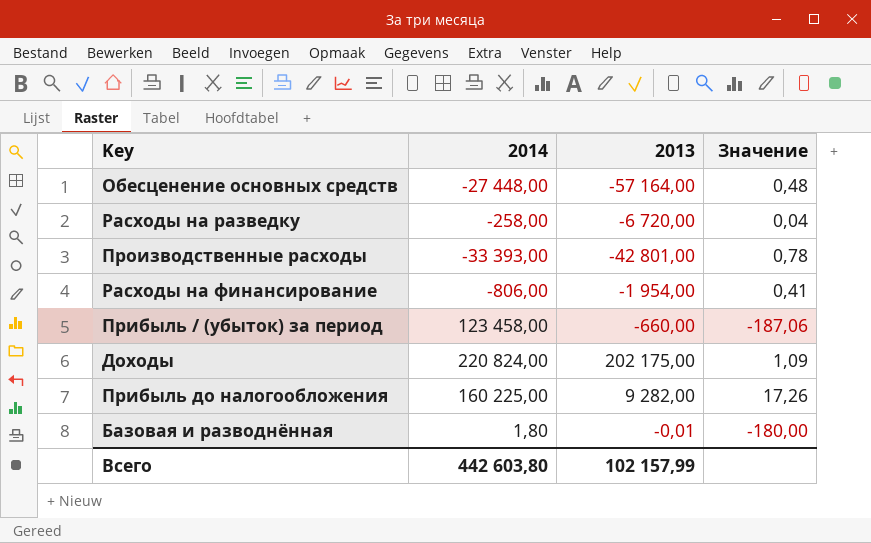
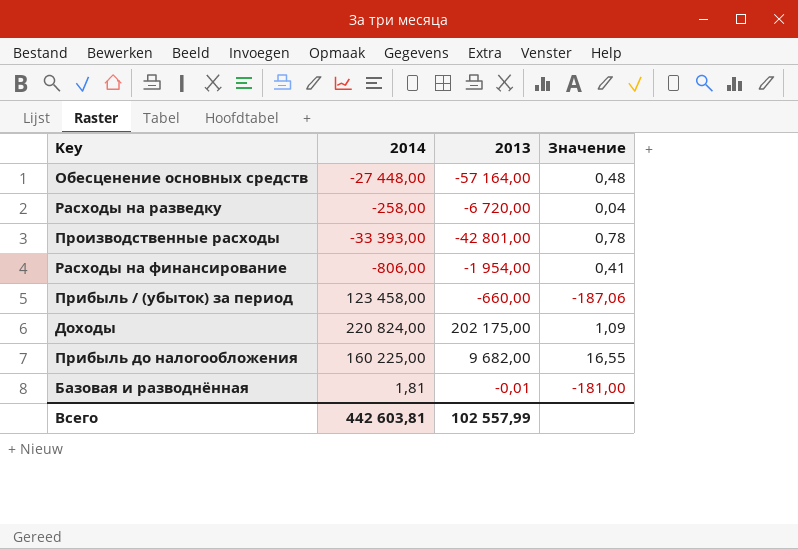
Прибыль до налогообложения | 2013: 9 282,00 -> 9 682,00
Прибыль до налогообложения | Значение: 17,26 -> 16,55
Базовая и разводнённая | 2014: 1,80 -> 1,81
Базовая и разводнённая | Значение: -180,00 -> -181,00
Всего | 2014: 442 603,80 -> 442 603,81
Всего | 2013: 102 157,99 -> 102 557,99

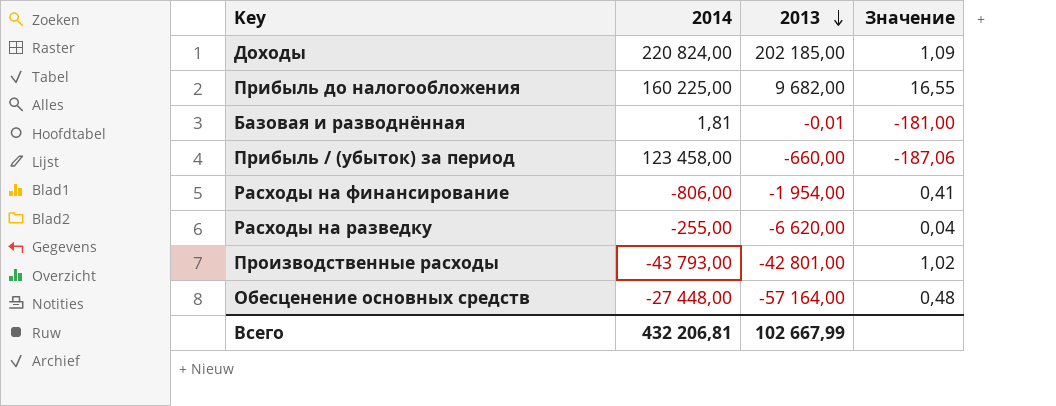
row order: none -> 2013 descending
Доходы | 2013: 202 175,00 -> 202 185,00
Расходы на разведку | 2014: -258,00 -> -255,00
Расходы на разведку | 2013: -6 720,00 -> -6 620,00
Производственные расходы | 2014: -33 393,00 -> -43 793,00
Производственные расходы | Значение: 0,78 -> 1,02
Всего | 2014: 442 603,81 -> 432 206,81
Всего | 2013: 102 557,99 -> 102 667,99

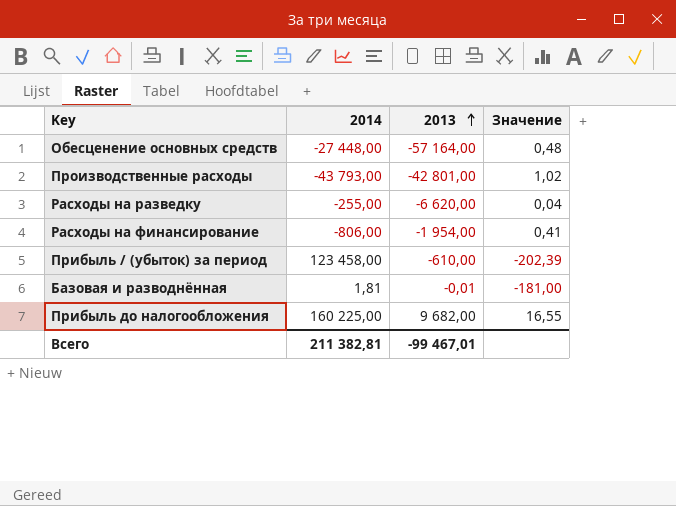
row order: 2013 descending -> 2013 ascending
row Доходы: 220 824,00 | 202 185,00 | 1,09 -> none
Прибыль / (убыток) за период | 2013: -660,00 -> -610,00
Прибыль / (убыток) за период | Значение: -187,06 -> -202,39
Всего | 2014: 432 206,81 -> 211 382,81
Всего | 2013: 102 667,99 -> -99 467,01

